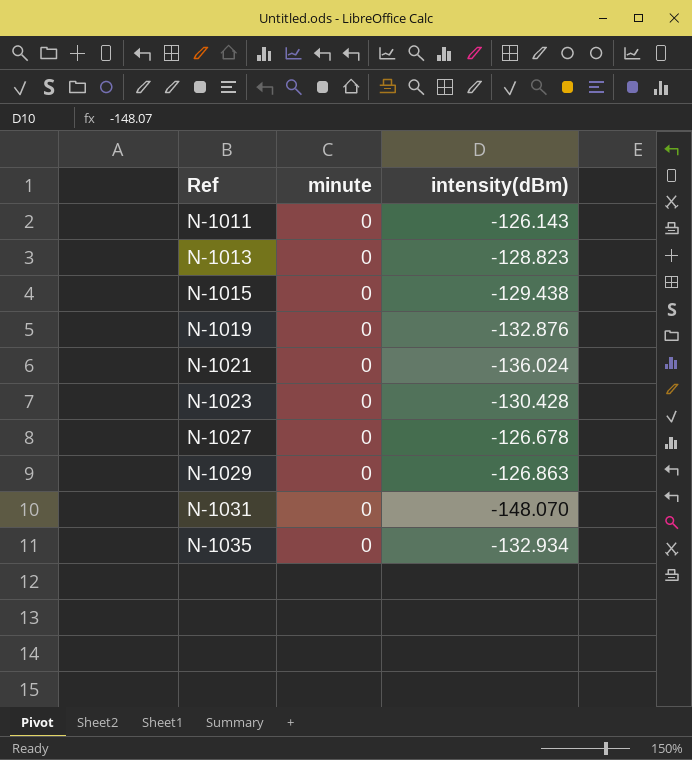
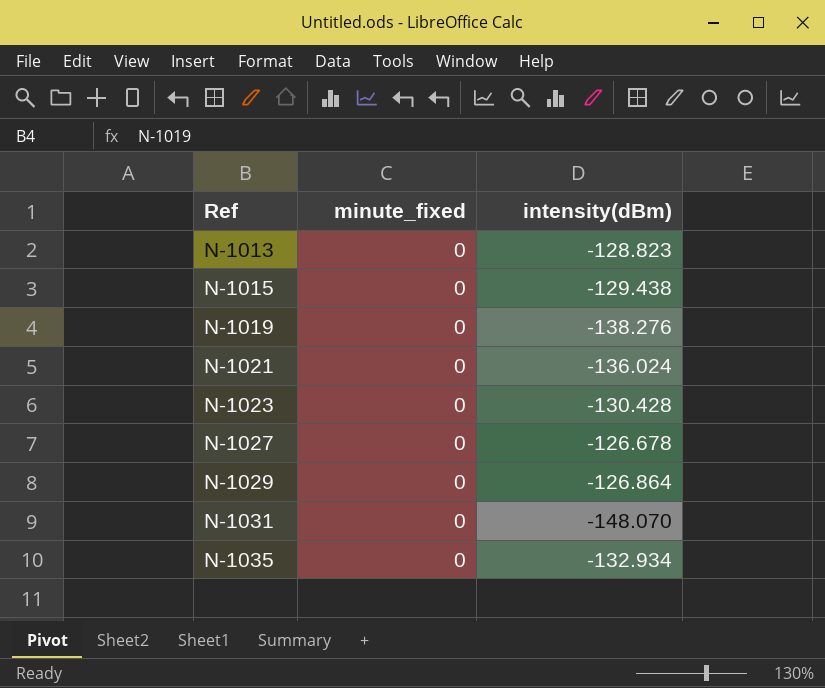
column name: minute -> minute_fixed
row N-1011: 0 | -126.143 -> none
N-1019 | intensity(dBm): -132.876 -> -138.276
N-1029 | intensity(dBm): -126.863 -> -126.864

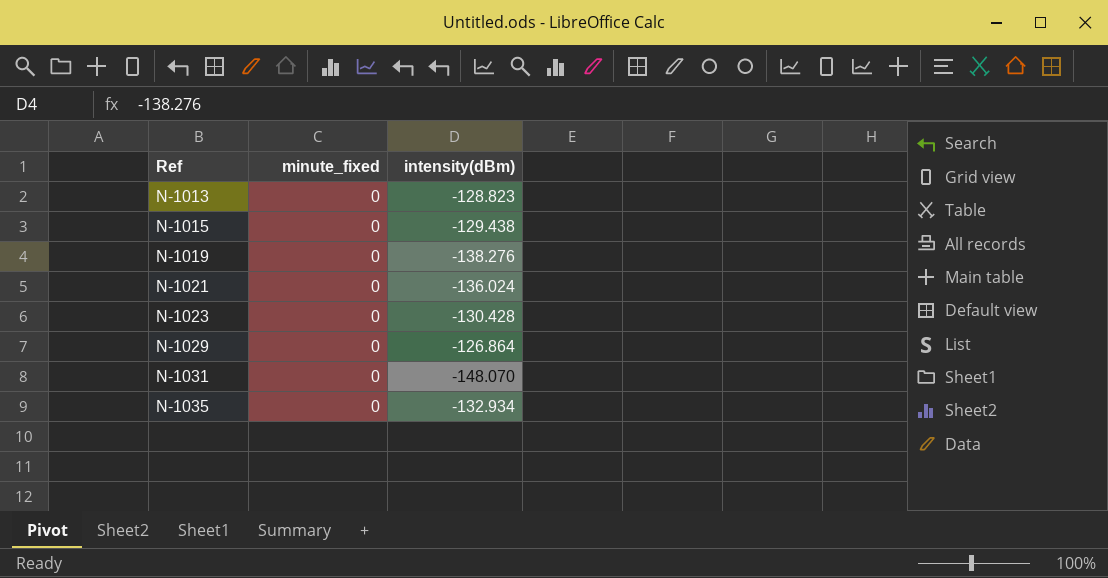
row N-1027: 0 | -126.678 -> none

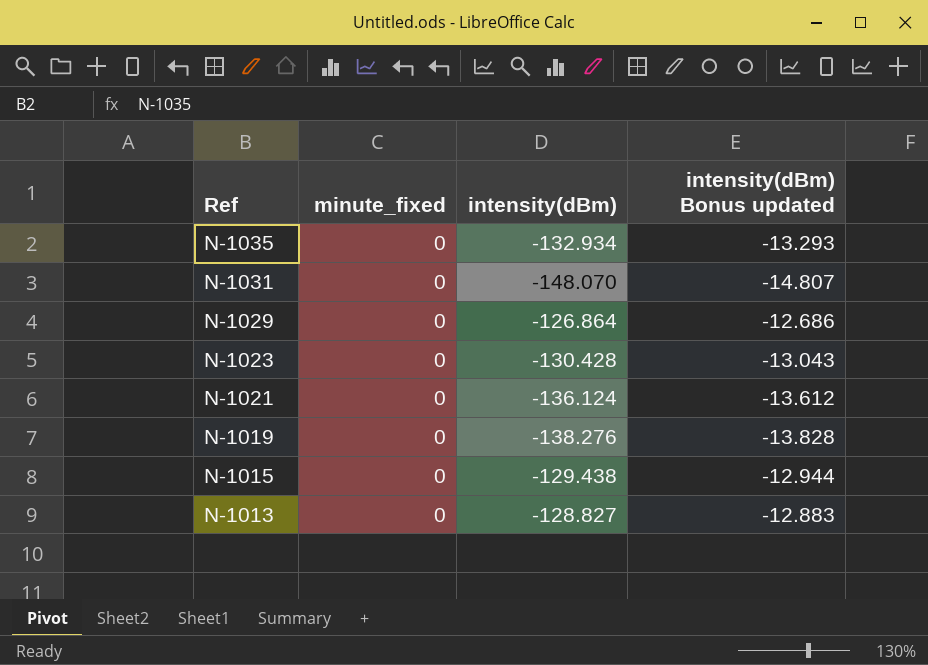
row order: Ref ascending -> Ref descending
column intensity(dBm) Bonus updated | formula: none -> [intensity(dBm)] * 0.1
N-1021 | intensity(dBm): -136.024 -> -136.124
N-1013 | intensity(dBm): -128.823 -> -128.827

